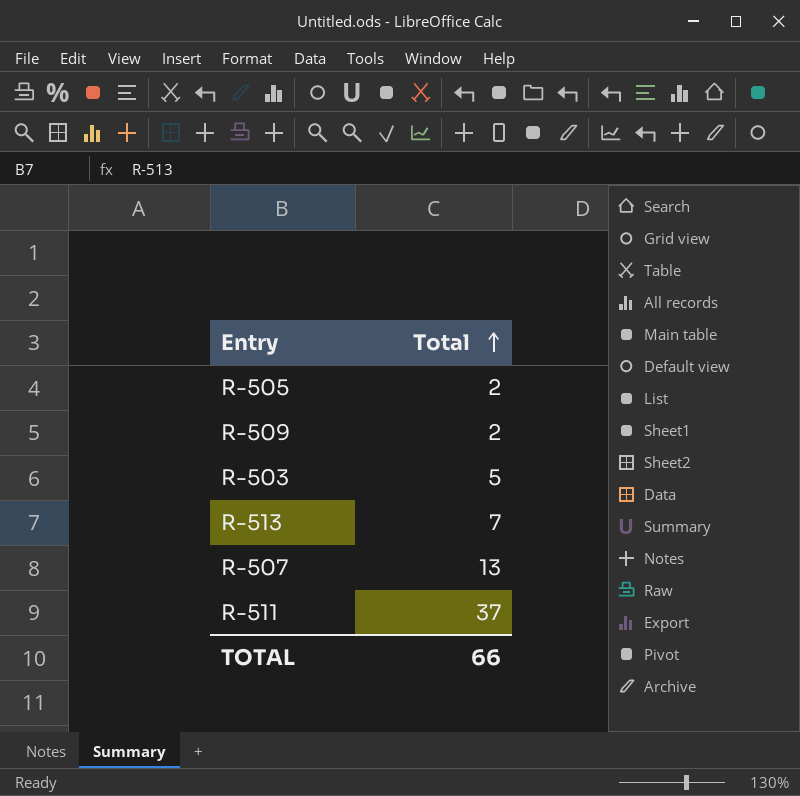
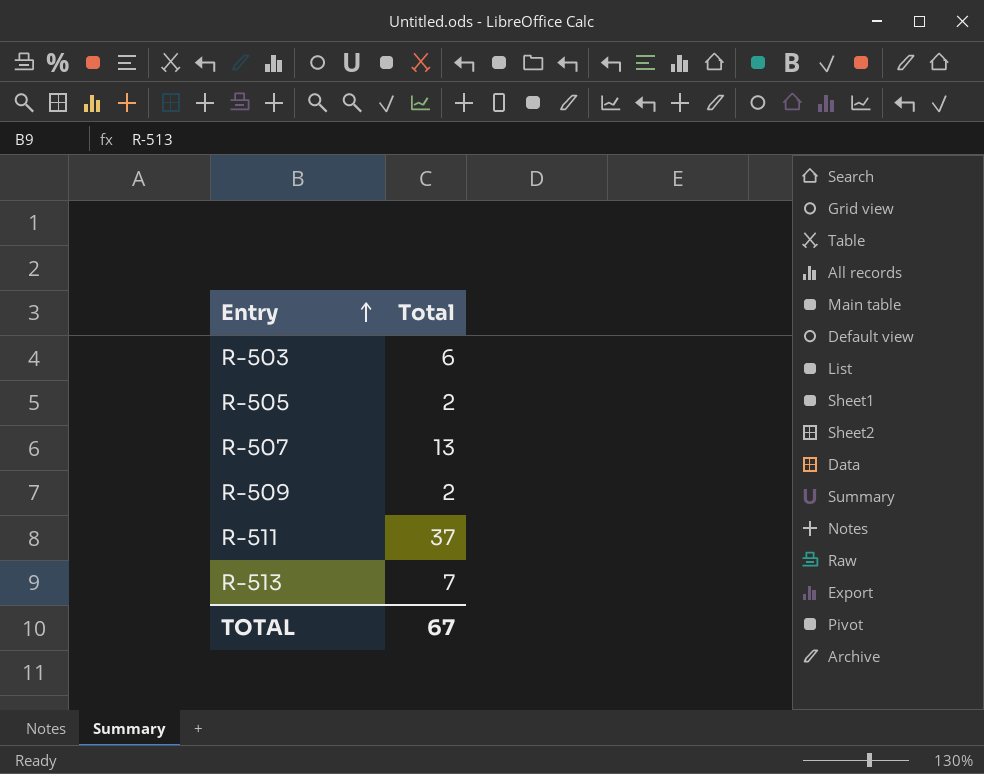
row order: Total ascending -> Entry ascending
R-503 | Total: 5 -> 6
TOTAL | Total: 66 -> 67

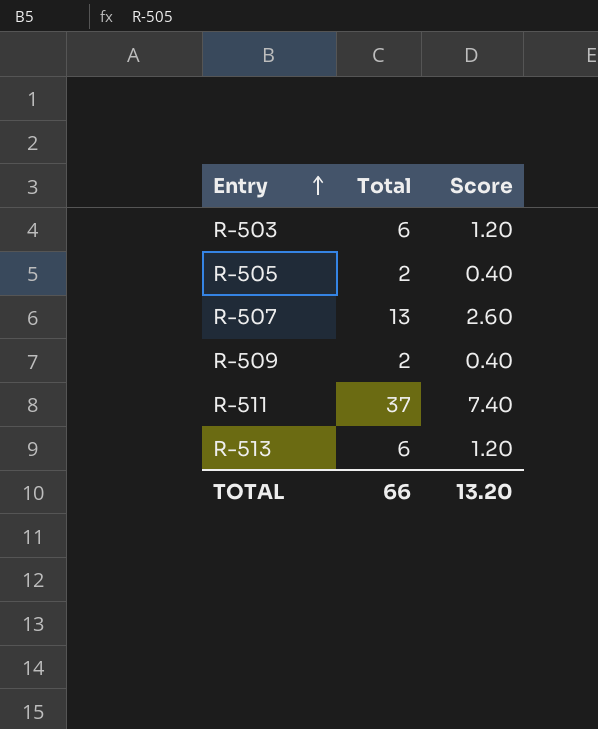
column Score | formula: none -> [Total] * 0.2
R-513 | Total: 7 -> 6
TOTAL | Total: 67 -> 66

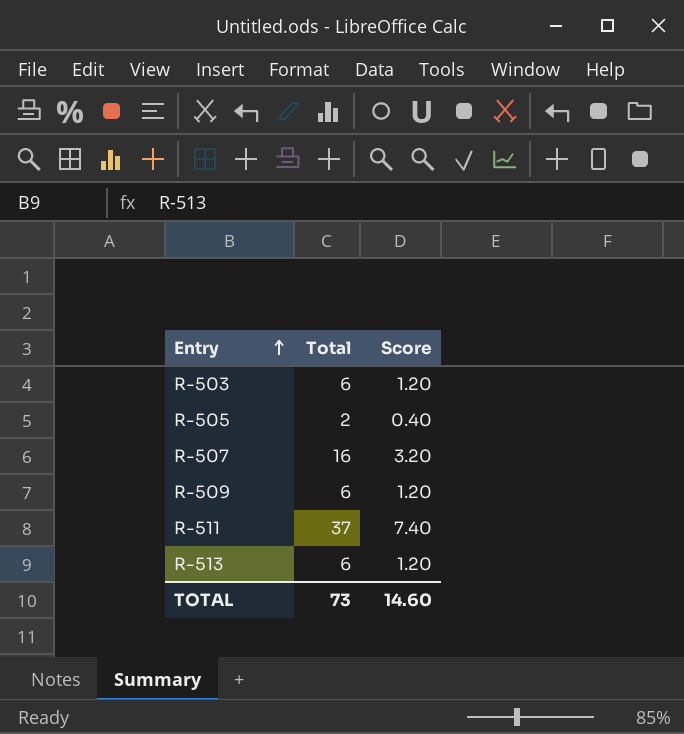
R-507 | Total: 13 -> 16
R-507 | Score: 2.60 -> 3.20
R-509 | Total: 2 -> 6
R-509 | Score: 0.40 -> 1.20
TOTAL | Total: 66 -> 73
TOTAL | Score: 13.20 -> 14.60

